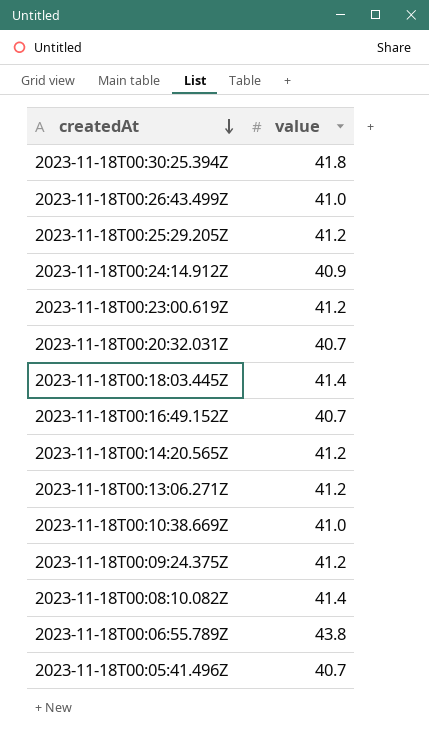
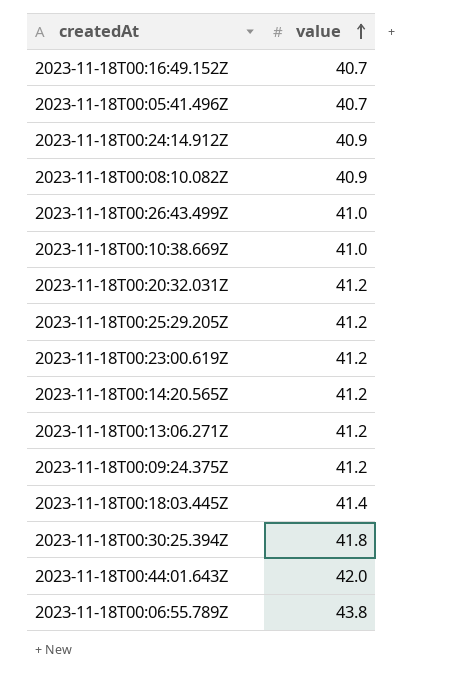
row order: createdAt descending -> value ascending
2023-11-18T00:08:10.082Z | value: 41.4 -> 40.9
2023-11-18T00:20:32.031Z | value: 40.7 -> 41.2
row 2023-11-18T00:44:01.643Z: none -> 42.0

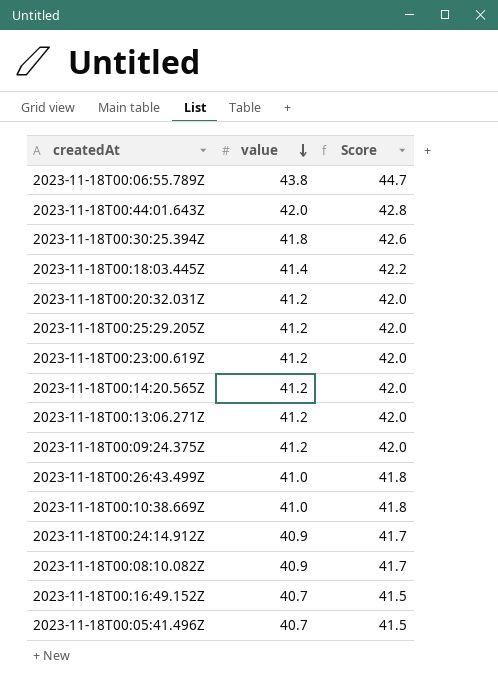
row order: value ascending -> value descending
column Score | formula: none -> [value] * 1.02

